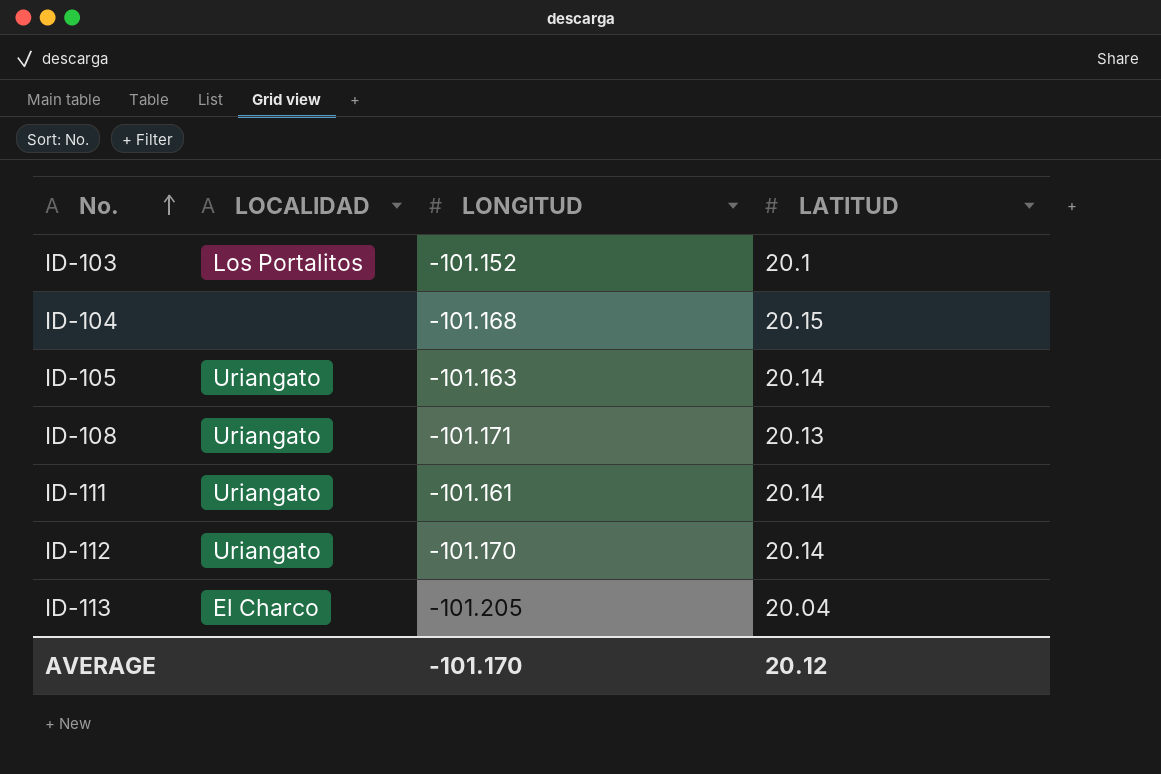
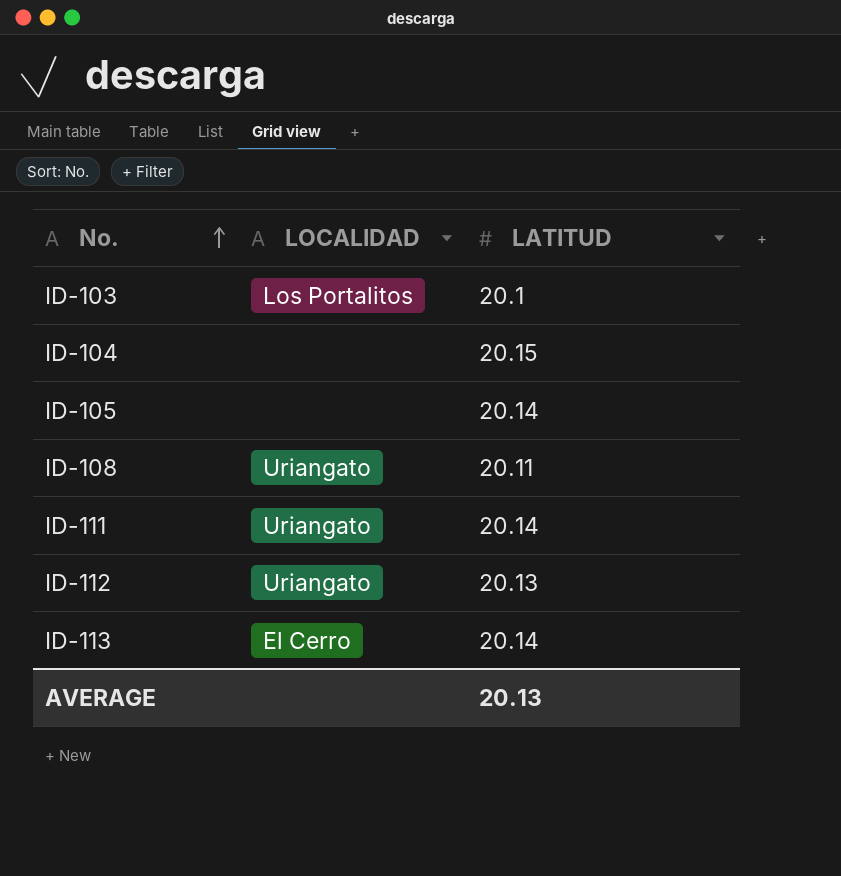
column LONGITUD | position: 3 -> none
ID-105 | LOCALIDAD: Uriangato -> none
ID-108 | LATITUD: 20.13 -> 20.11
ID-112 | LATITUD: 20.14 -> 20.13
ID-113 | LOCALIDAD: El Charco -> El Cerro
ID-113 | LATITUD: 20.04 -> 20.14
AVERAGE | LATITUD: 20.12 -> 20.13

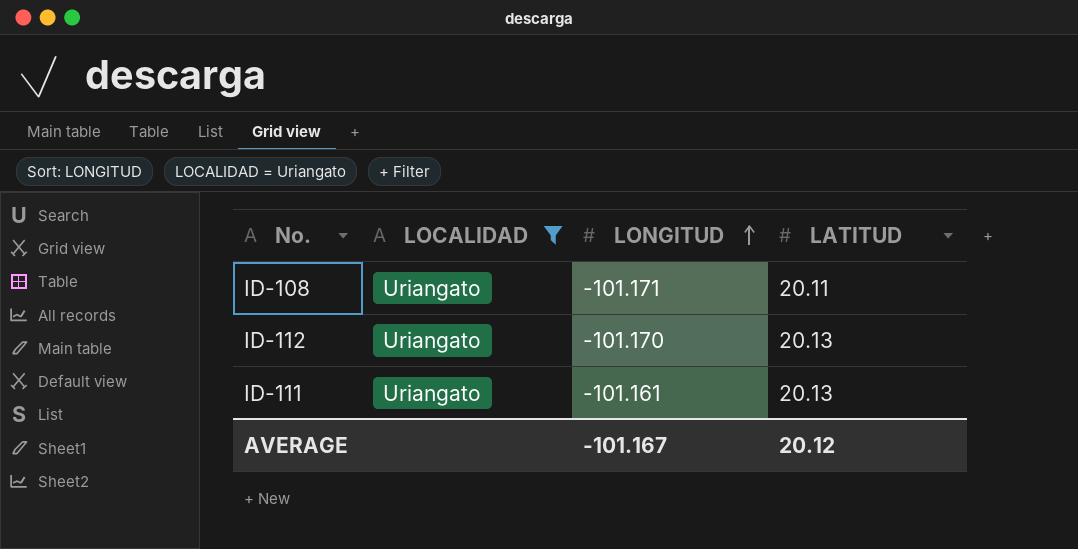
filter: none -> LOCALIDAD = Uriangato
row order: No. ascending -> LONGITUD ascending
column LONGITUD | position: none -> 3
ID-111 | LATITUD: 20.14 -> 20.13
AVERAGE | LATITUD: 20.13 -> 20.12

